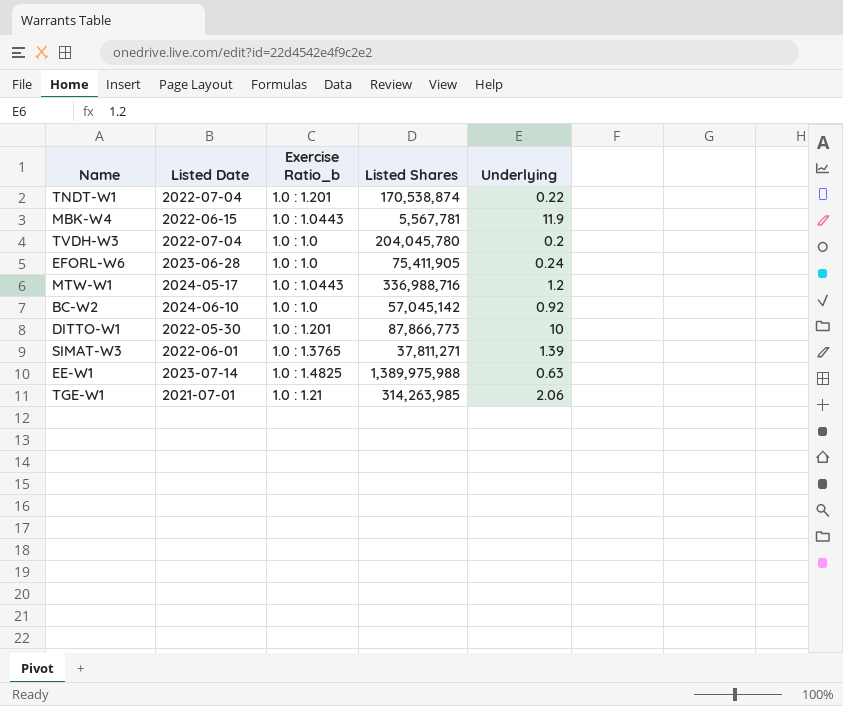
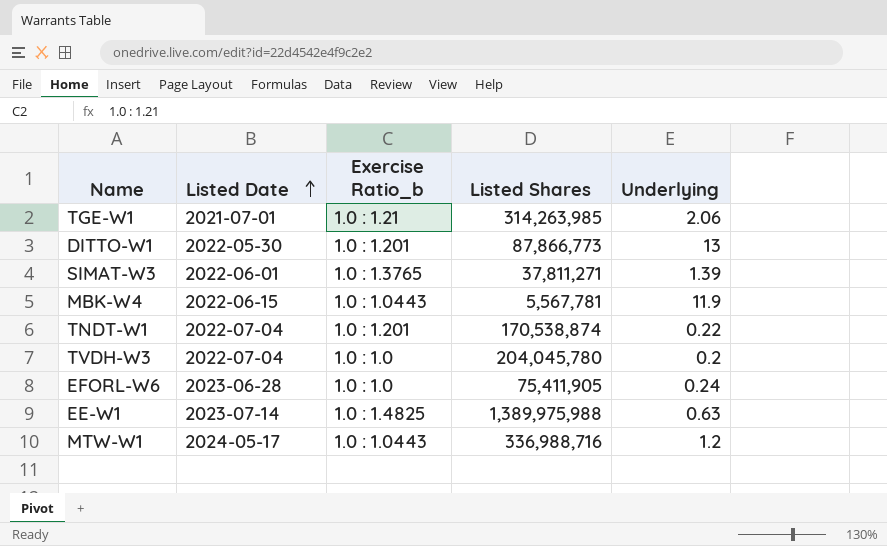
row order: none -> Listed Date ascending
row BC-W2: 2024-06-10 | 1.0 : 1.0 | 57,045,142 | 0.92 -> none
DITTO-W1 | Underlying: 10 -> 13

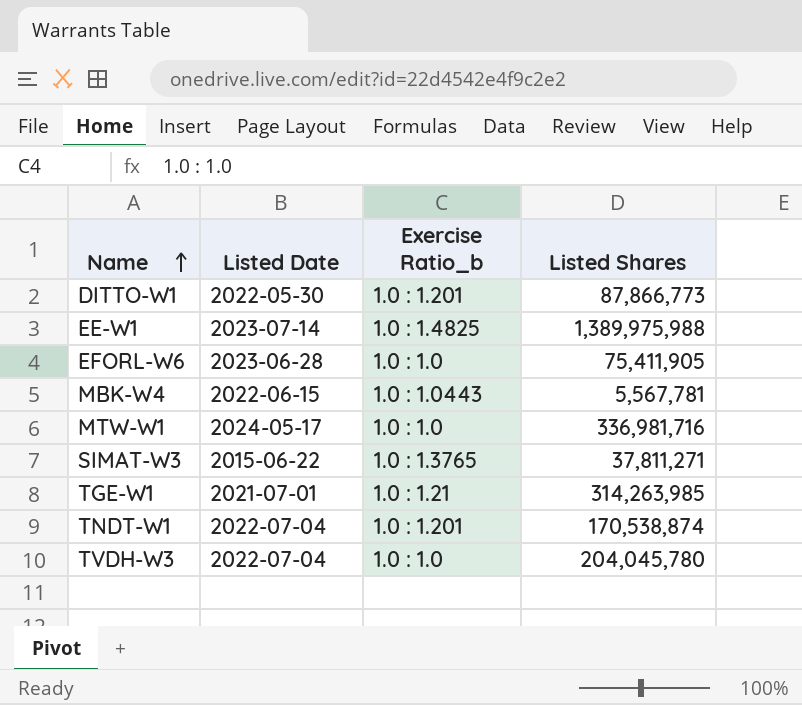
row order: Listed Date ascending -> Name ascending
column Underlying | position: 5 -> none
MTW-W1 | Exercise Ratio_b: 1.0 : 1.0443 -> 1.0 : 1.0
MTW-W1 | Listed Shares: 336,988,716 -> 336,981,716
SIMAT-W3 | Listed Date: 2022-06-01 -> 2015-06-22

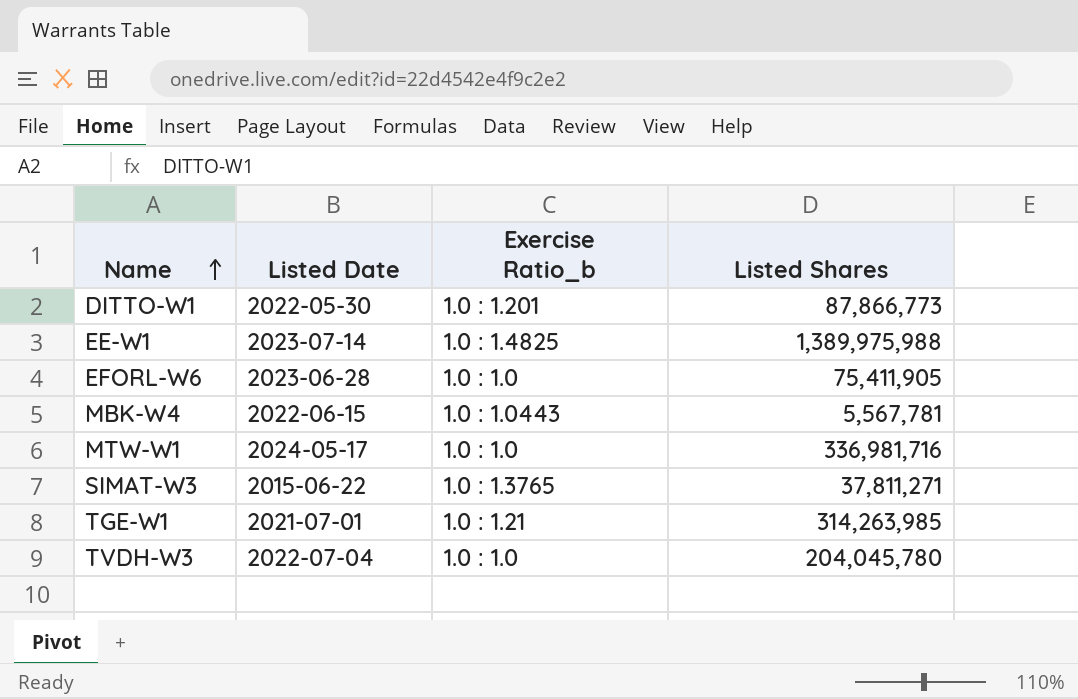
row TNDT-W1: 2022-07-04 | 1.0 : 1.201 | 170,538,874 -> none

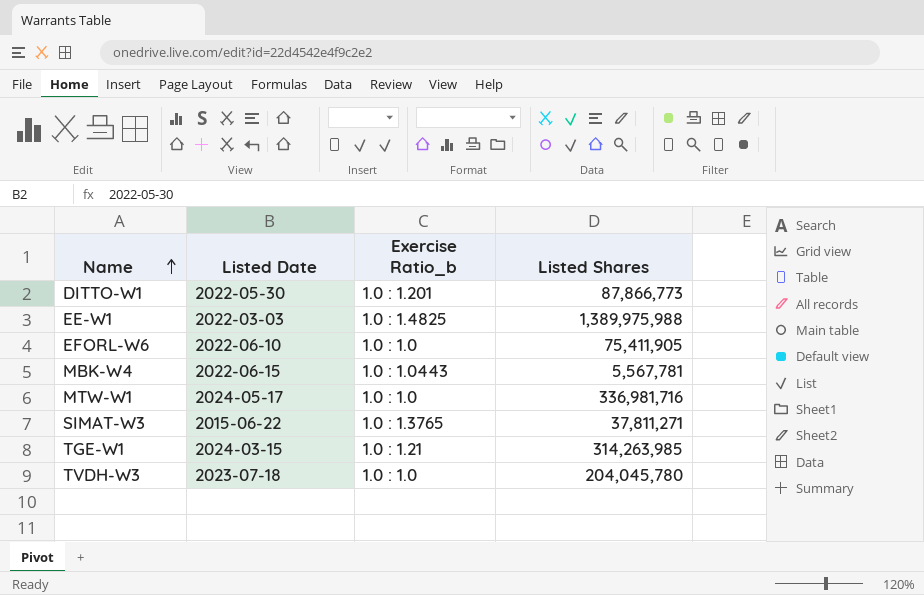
EE-W1 | Listed Date: 2023-07-14 -> 2022-03-03
EFORL-W6 | Listed Date: 2023-06-28 -> 2022-06-10
TGE-W1 | Listed Date: 2021-07-01 -> 2024-03-15
TVDH-W3 | Listed Date: 2022-07-04 -> 2023-07-18

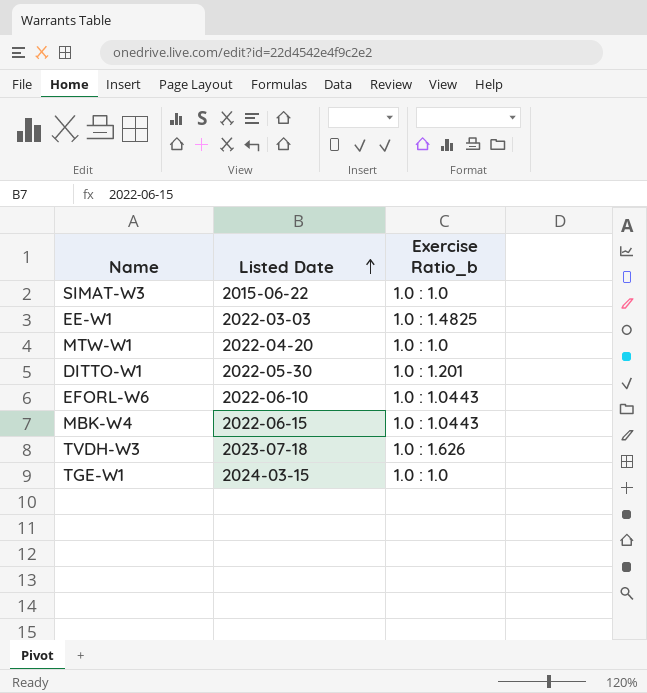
row order: Name ascending -> Listed Date ascending
column Listed Shares | position: 4 -> none
SIMAT-W3 | Exercise Ratio_b: 1.0 : 1.3765 -> 1.0 : 1.0
MTW-W1 | Listed Date: 2024-05-17 -> 2022-04-20
EFORL-W6 | Exercise Ratio_b: 1.0 : 1.0 -> 1.0 : 1.0443
TVDH-W3 | Exercise Ratio_b: 1.0 : 1.0 -> 1.0 : 1.626
TGE-W1 | Exercise Ratio_b: 1.0 : 1.21 -> 1.0 : 1.0

